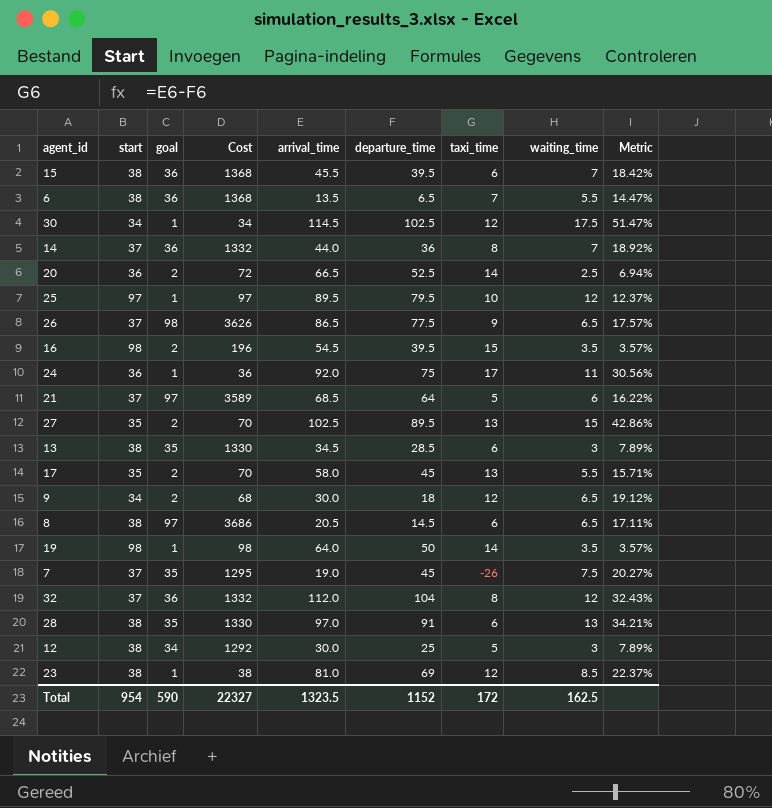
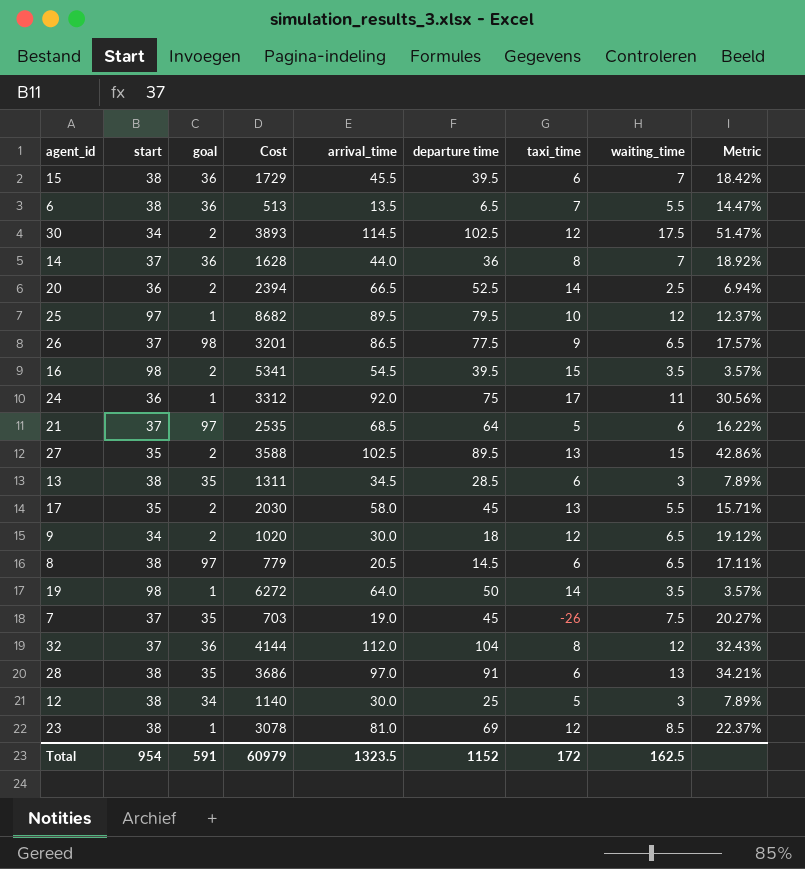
column Cost | formula: [start] * [goal] -> [start] * [arrival_time]
column name: departure_time -> departure time
30 | goal: 1 -> 2
Total | goal: 590 -> 591
Total | Cost: 22327 -> 60979

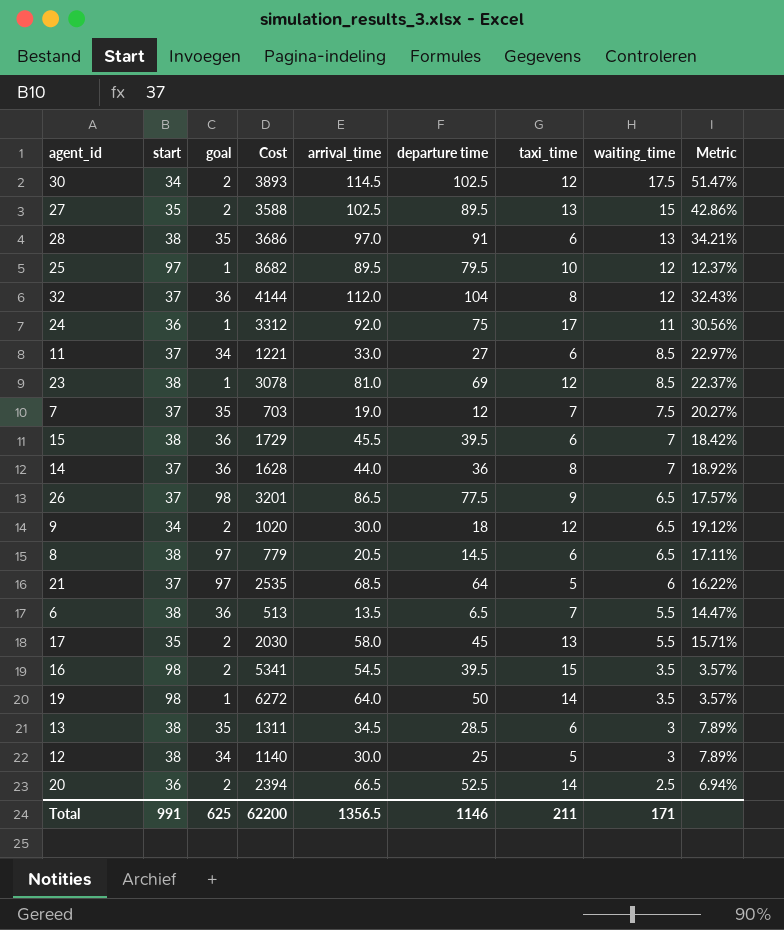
row order: none -> waiting_time descending
row 11: none -> 37 | 34 | 1221 | 33.0 | 27 | 6 | 8.5 | 22.97%
7 | departure time: 45 -> 12
7 | taxi_time: -26 -> 7
Total | start: 954 -> 991
Total | goal: 591 -> 625
Total | Cost: 60979 -> 62200
Total | arrival_time: 1323.5 -> 1356.5
Total | departure time: 1152 -> 1146
Total | taxi_time: 172 -> 211
Total | waiting_time: 162.5 -> 171

